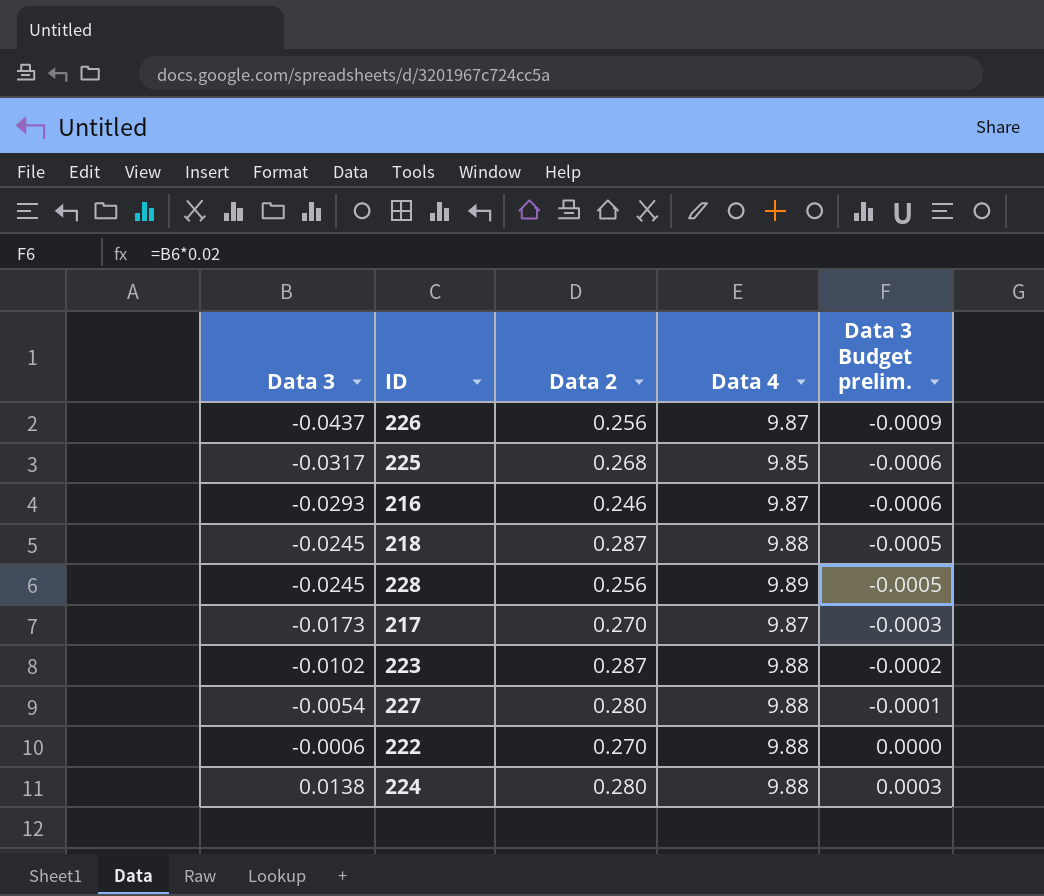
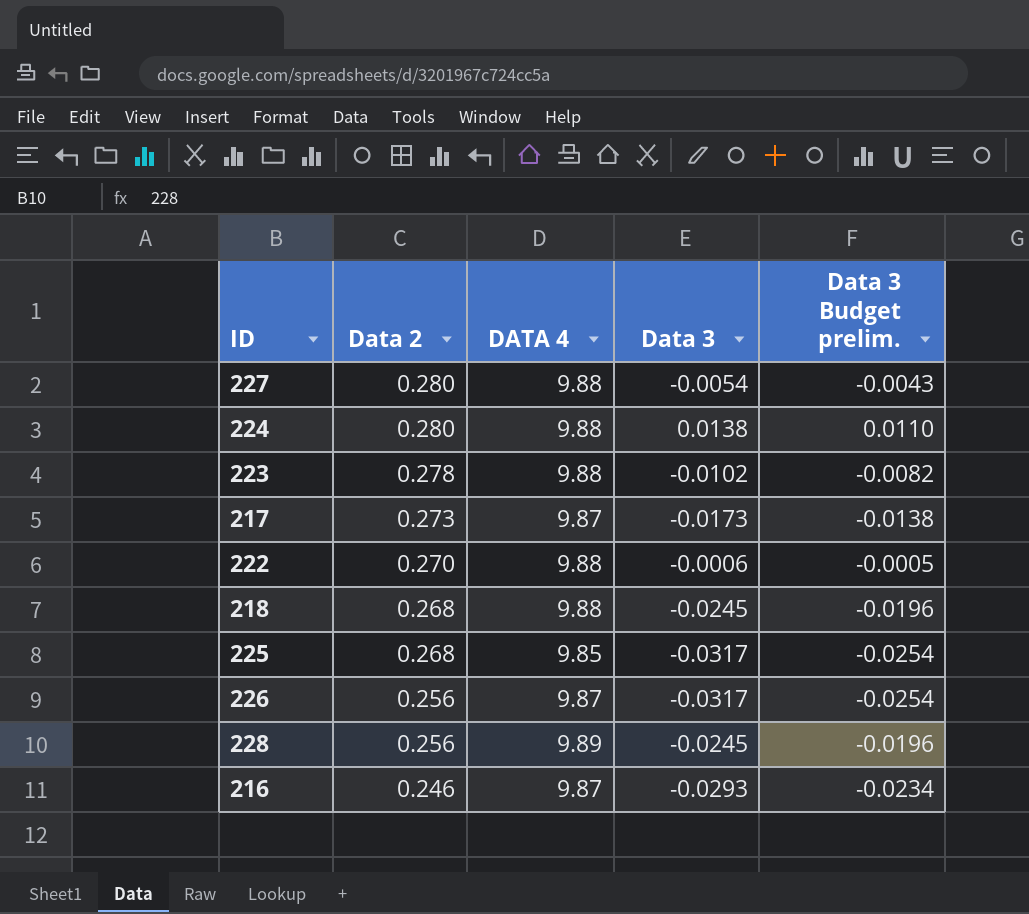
row order: Data 3 ascending -> Data 2 descending
column name: Data 4 -> DATA 4
column Data 3 | position: 1 -> 4
column Data 3 Budget prelim. | formula: [Data 3] * 0.02 -> [Data 3] * 0.8
223 | Data 2: 0.287 -> 0.278
217 | Data 2: 0.270 -> 0.273
218 | Data 2: 0.287 -> 0.268
226 | Data 3: -0.0437 -> -0.0317

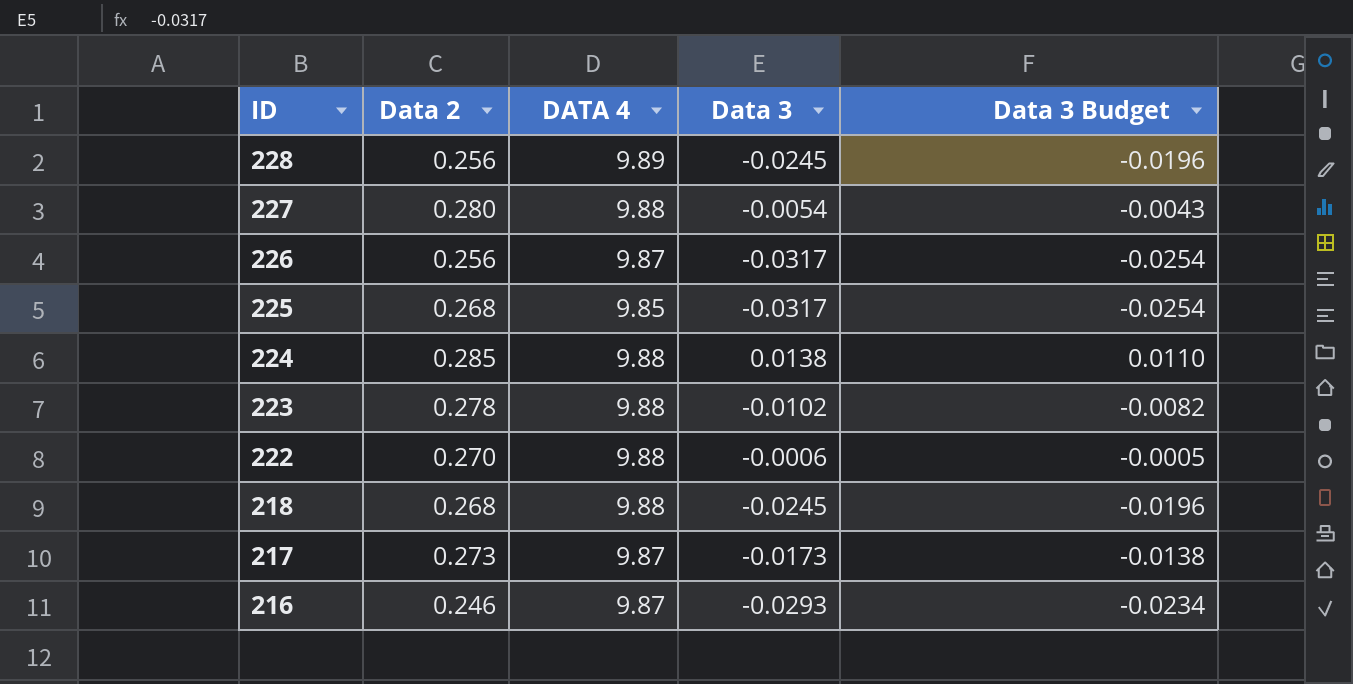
row order: Data 2 descending -> ID descending
column name: Data 3 Budget prelim. -> Data 3 Budget
224 | Data 2: 0.280 -> 0.285

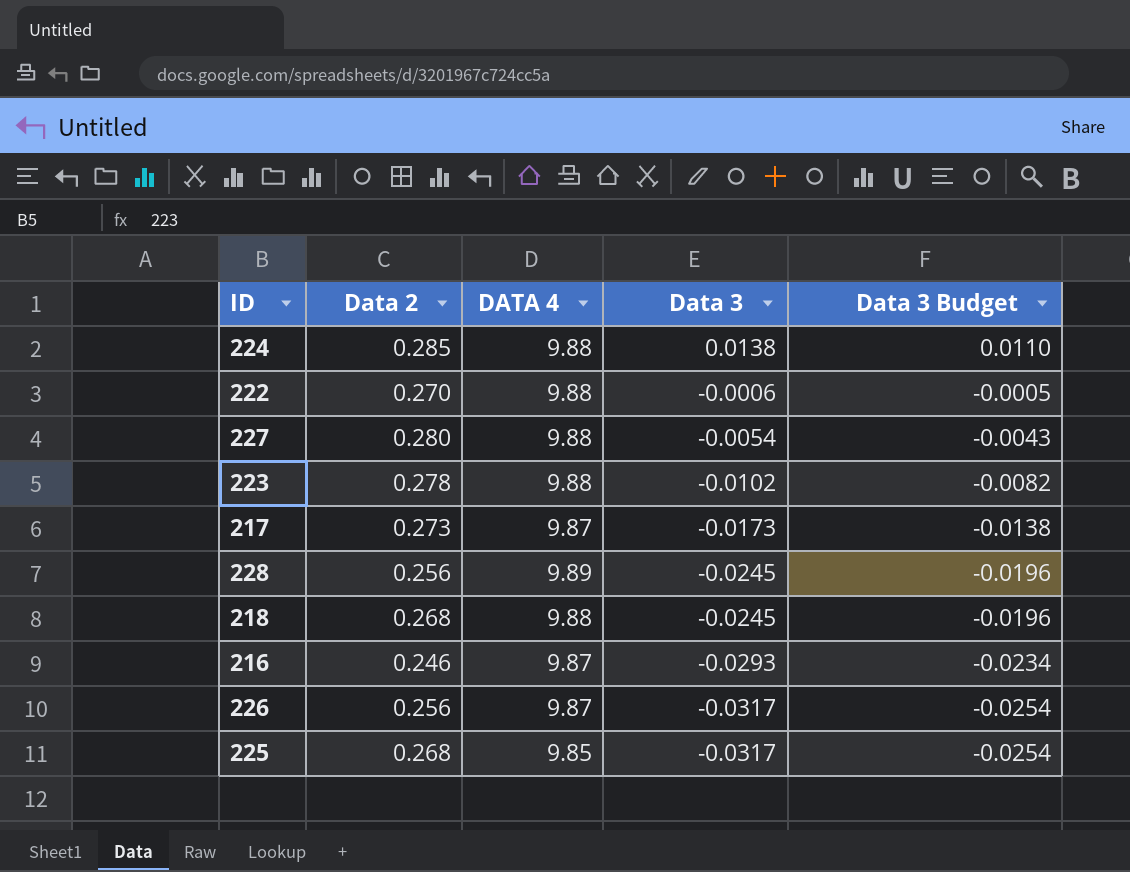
row order: ID descending -> Data 3 descending

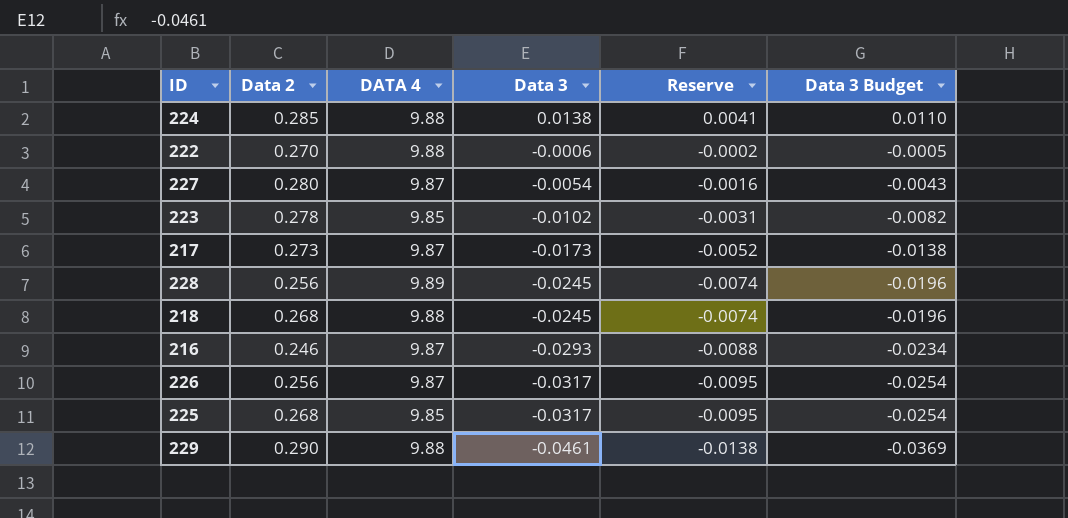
column Reserve | formula: none -> [Data 3] * 0.3
227 | DATA 4: 9.88 -> 9.87
223 | DATA 4: 9.88 -> 9.85
row 229: none -> 0.290 | 9.88 | -0.0461 | -0.0138 | -0.0369

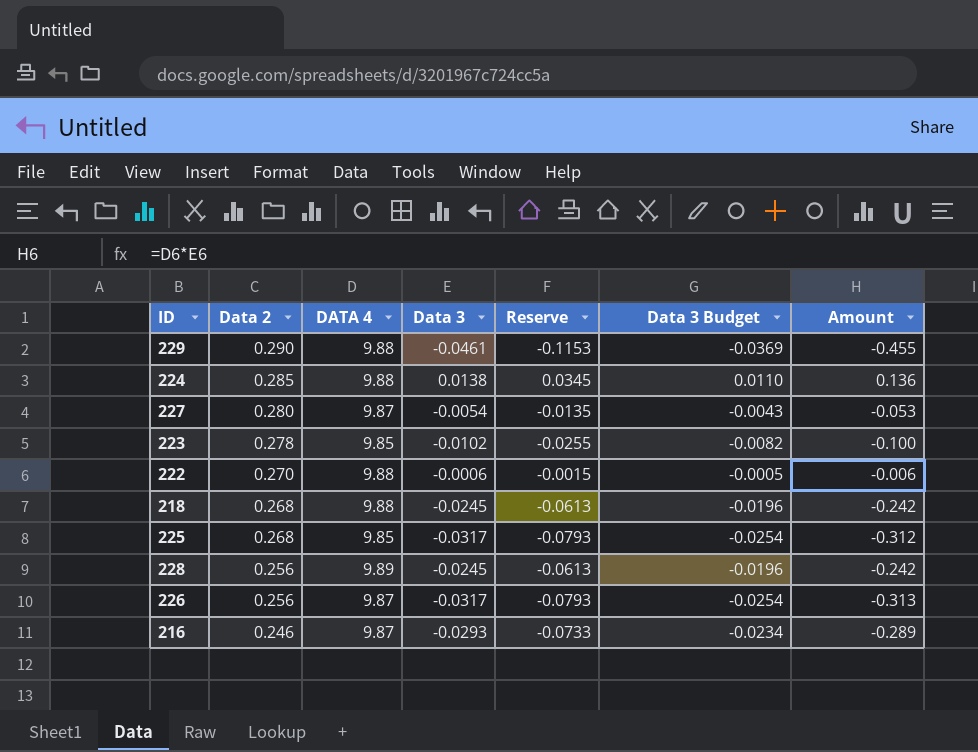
row order: Data 3 descending -> Data 2 descending
column Reserve | formula: [Data 3] * 0.3 -> [Data 3] * 2.5
column Amount | formula: none -> [DATA 4] * [Data 3]
row 217: 0.273 | 9.87 | -0.0173 | -0.0052 | -0.0138 -> none

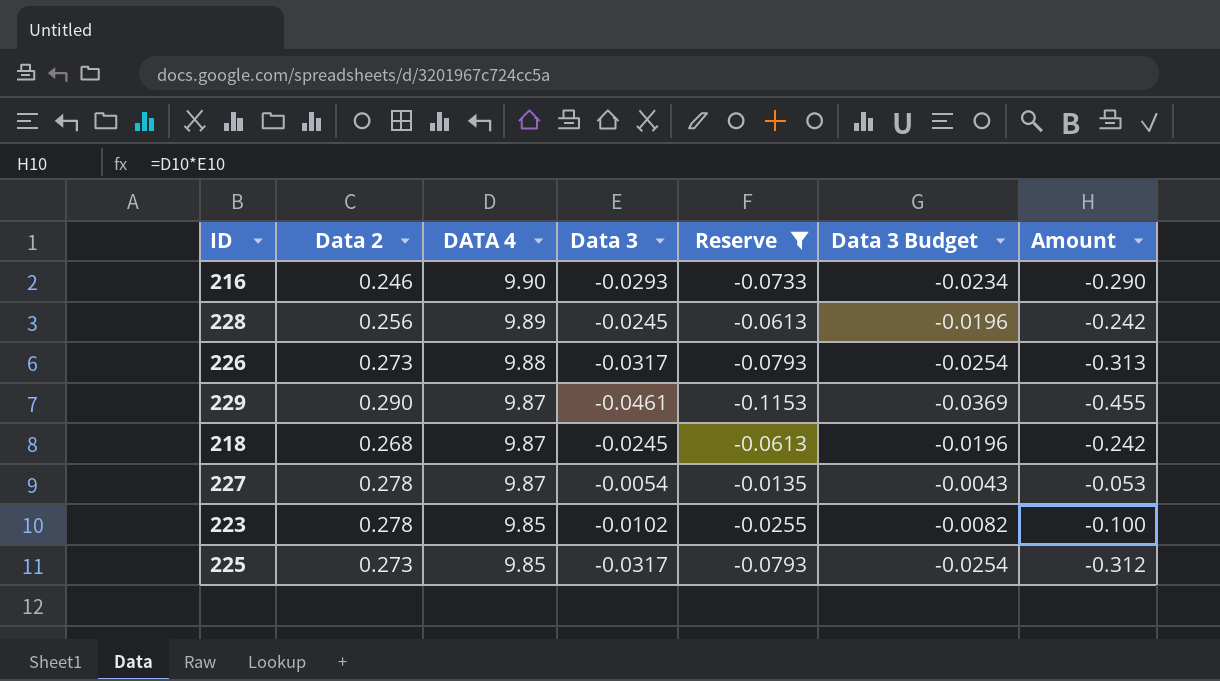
filter: none -> Reserve <= -0.0135
row order: Data 2 descending -> DATA 4 descending
216 | DATA 4: 9.87 -> 9.90
216 | Amount: -0.289 -> -0.290
226 | Data 2: 0.256 -> 0.273
226 | DATA 4: 9.87 -> 9.88
229 | DATA 4: 9.88 -> 9.87
218 | DATA 4: 9.88 -> 9.87
227 | Data 2: 0.280 -> 0.278
225 | Data 2: 0.268 -> 0.273

